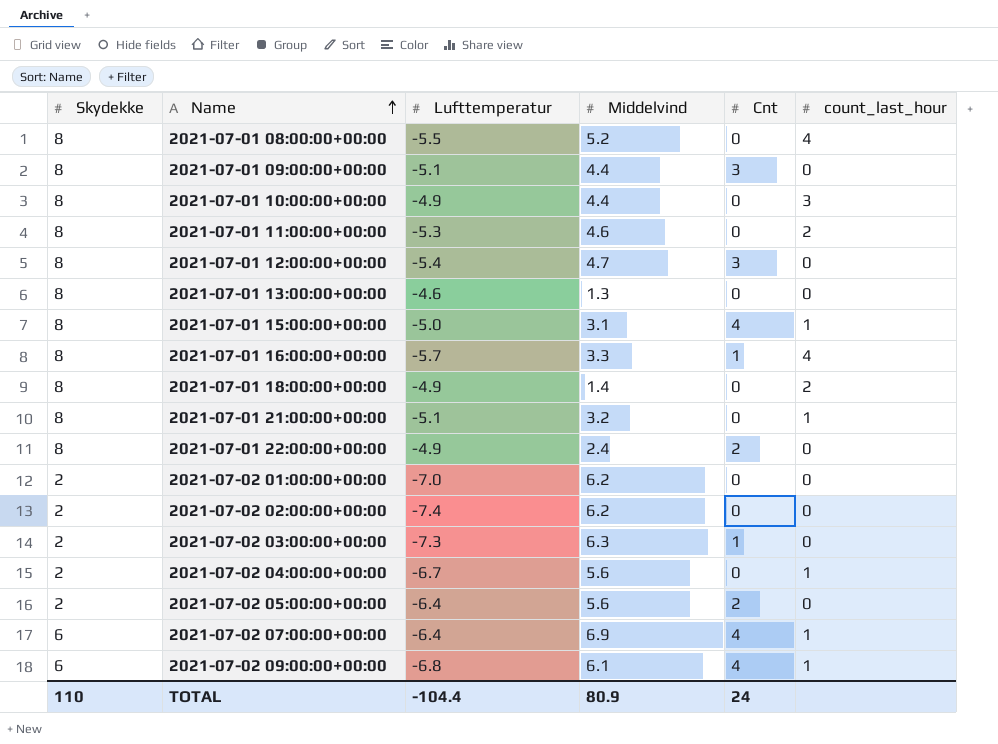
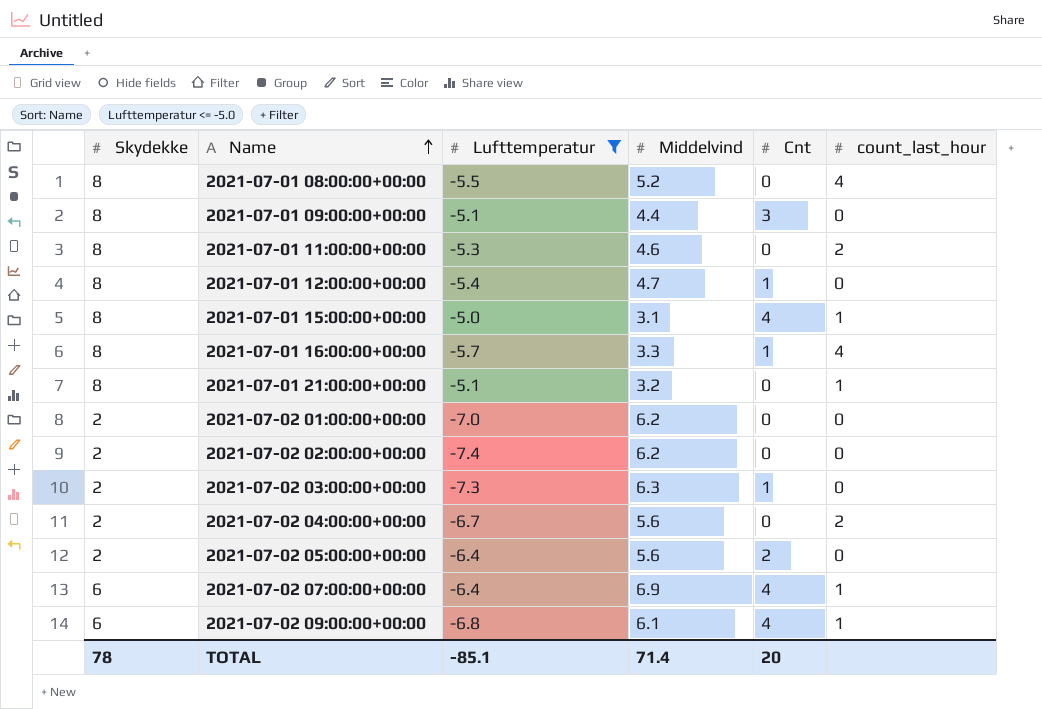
filter: none -> Lufttemperatur <= -5.0
2021-07-01 12:00:00+00:00 | Cnt: 3 -> 1
2021-07-02 04:00:00+00:00 | count_last_hour: 1 -> 2
TOTAL | Skydekke: 110 -> 78
TOTAL | Lufttemperatur: -104.4 -> -85.1
TOTAL | Middelvind: 80.9 -> 71.4
TOTAL | Cnt: 24 -> 20

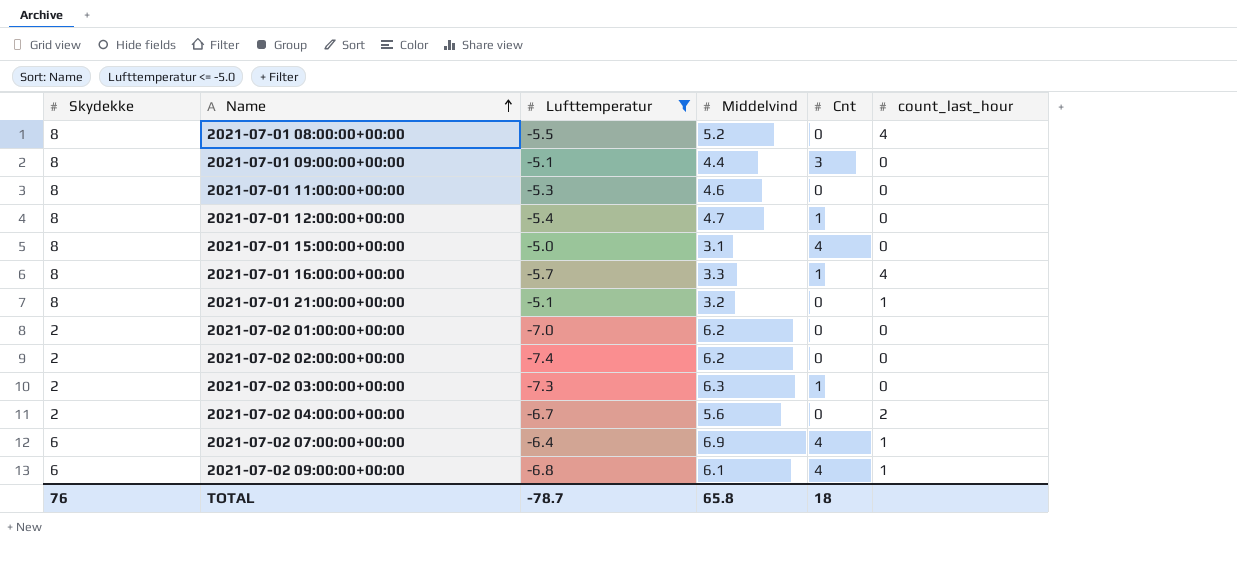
row 2021-07-02 05:00:00+00:00: 2 | -6.4 | 5.6 | 2 | 0 -> none
2021-07-01 11:00:00+00:00 | count_last_hour: 2 -> 0
2021-07-01 15:00:00+00:00 | count_last_hour: 1 -> 0
TOTAL | Skydekke: 78 -> 76
TOTAL | Lufttemperatur: -85.1 -> -78.7
TOTAL | Middelvind: 71.4 -> 65.8
TOTAL | Cnt: 20 -> 18

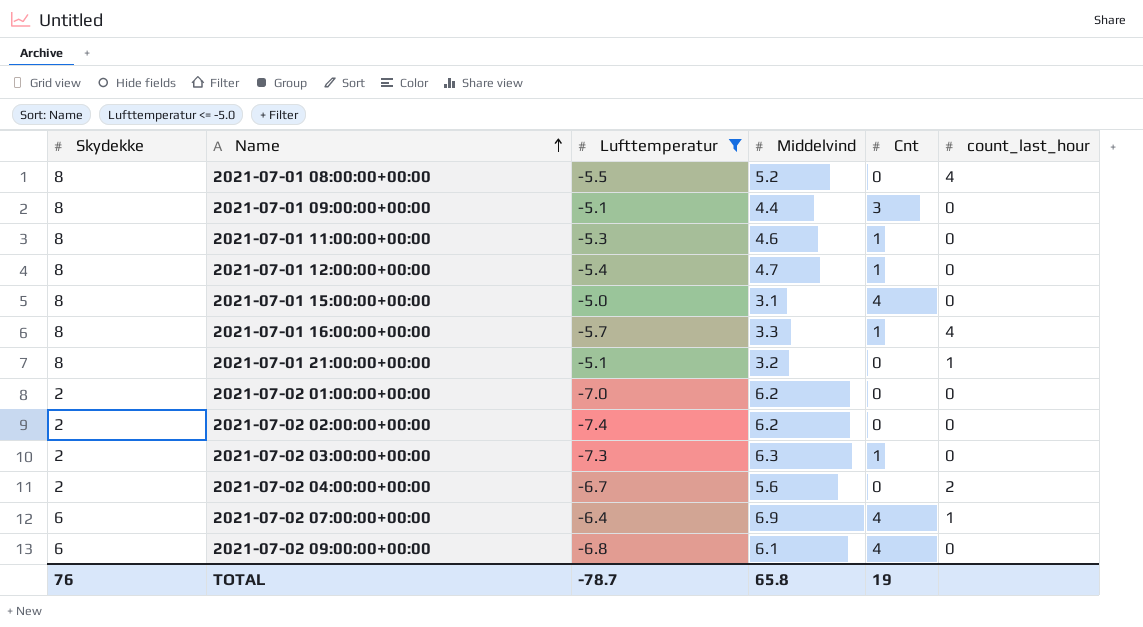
2021-07-01 11:00:00+00:00 | Cnt: 0 -> 1
2021-07-02 09:00:00+00:00 | count_last_hour: 1 -> 0
TOTAL | Cnt: 18 -> 19

